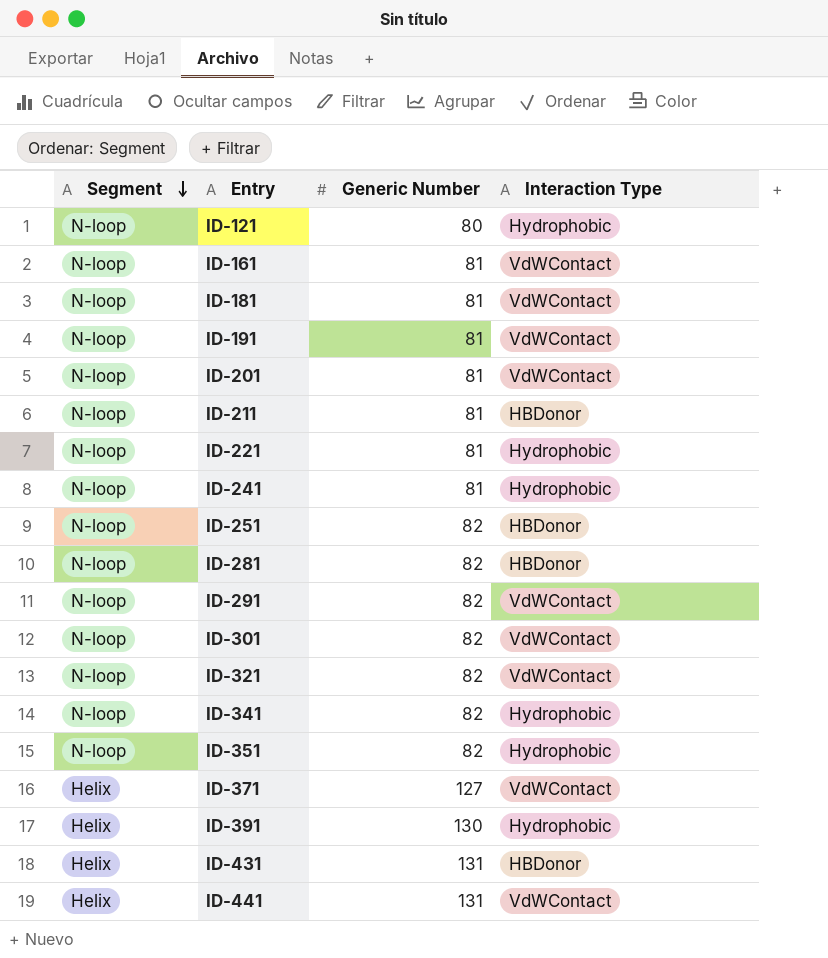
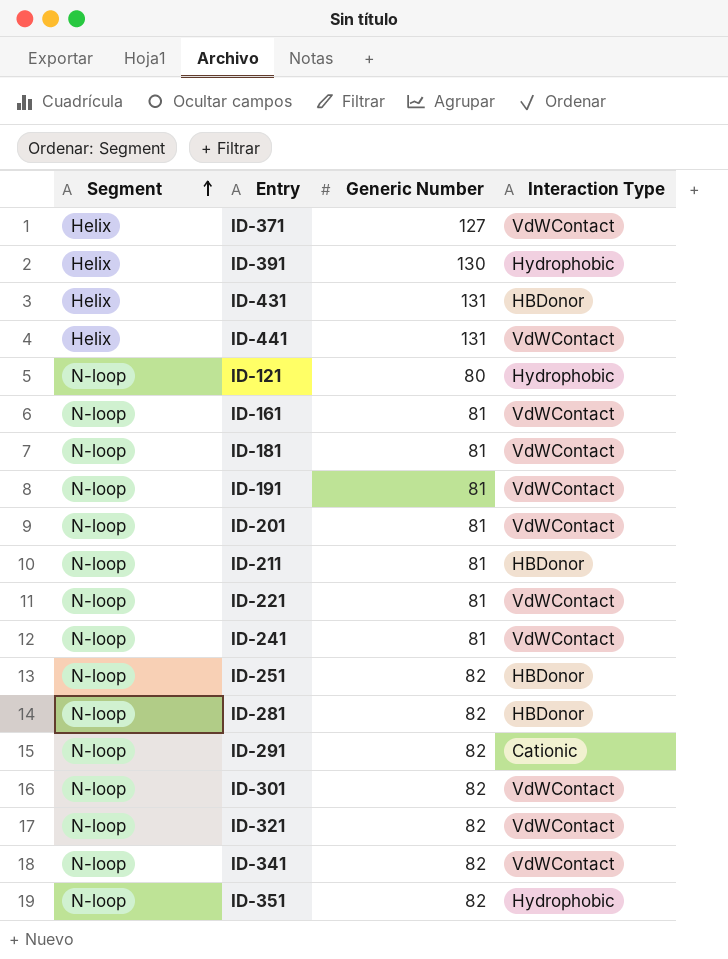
row order: Segment descending -> Segment ascending
ID-221 | Interaction Type: Hydrophobic -> VdWContact
ID-241 | Interaction Type: Hydrophobic -> VdWContact
ID-291 | Interaction Type: VdWContact -> Cationic
ID-341 | Interaction Type: Hydrophobic -> VdWContact

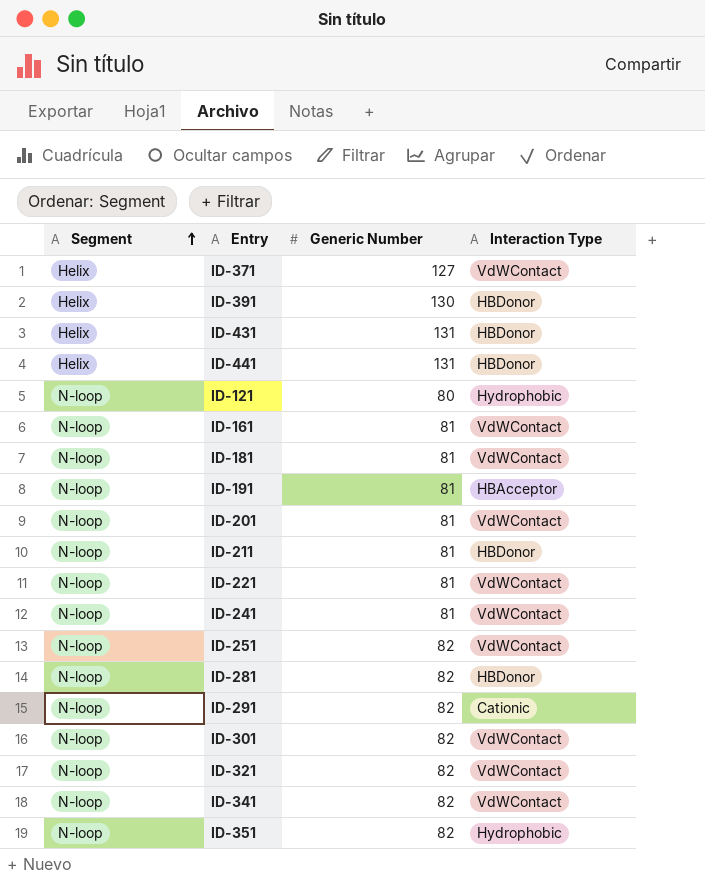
ID-391 | Interaction Type: Hydrophobic -> HBDonor
ID-441 | Interaction Type: VdWContact -> HBDonor
ID-191 | Interaction Type: VdWContact -> HBAcceptor
ID-251 | Interaction Type: HBDonor -> VdWContact

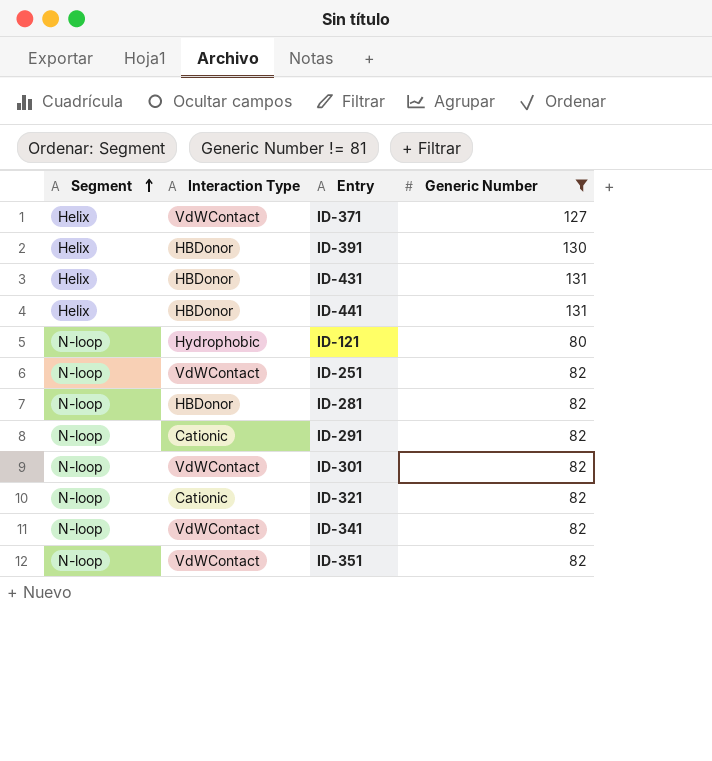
filter: none -> Generic Number != 81
column Interaction Type | position: 4 -> 2
ID-321 | Interaction Type: VdWContact -> Cationic
ID-351 | Interaction Type: Hydrophobic -> VdWContact

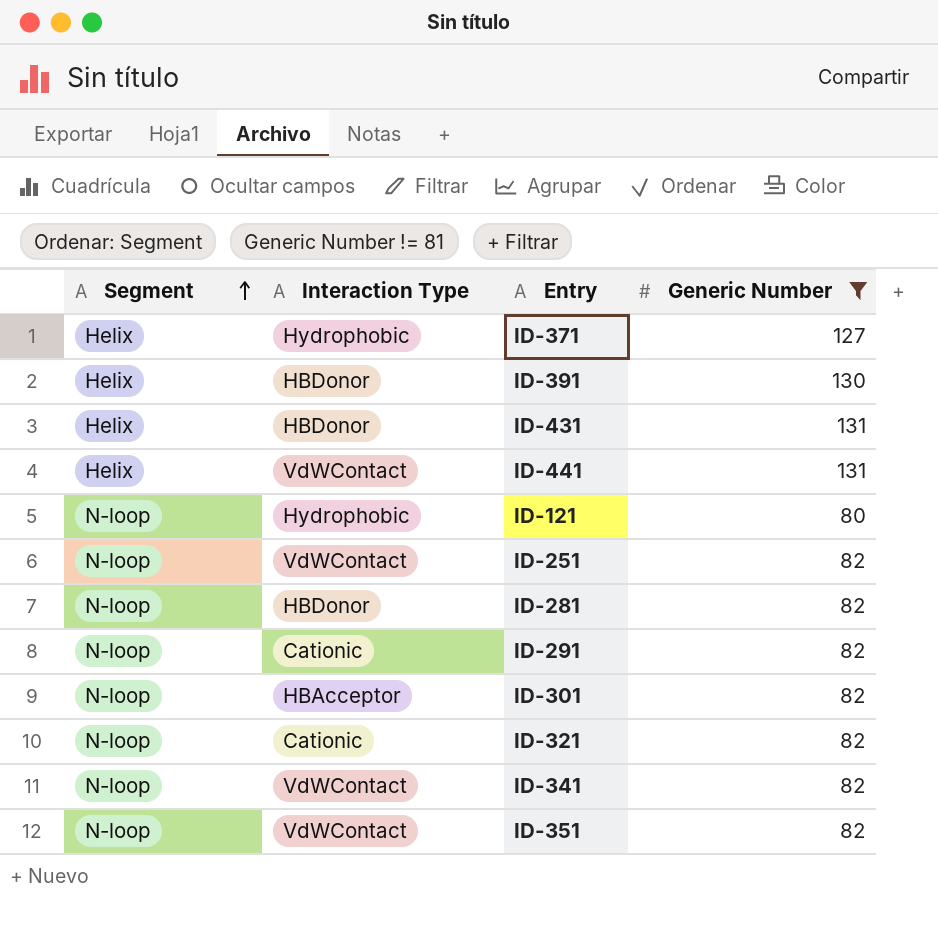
ID-371 | Interaction Type: VdWContact -> Hydrophobic
ID-441 | Interaction Type: HBDonor -> VdWContact
ID-301 | Interaction Type: VdWContact -> HBAcceptor

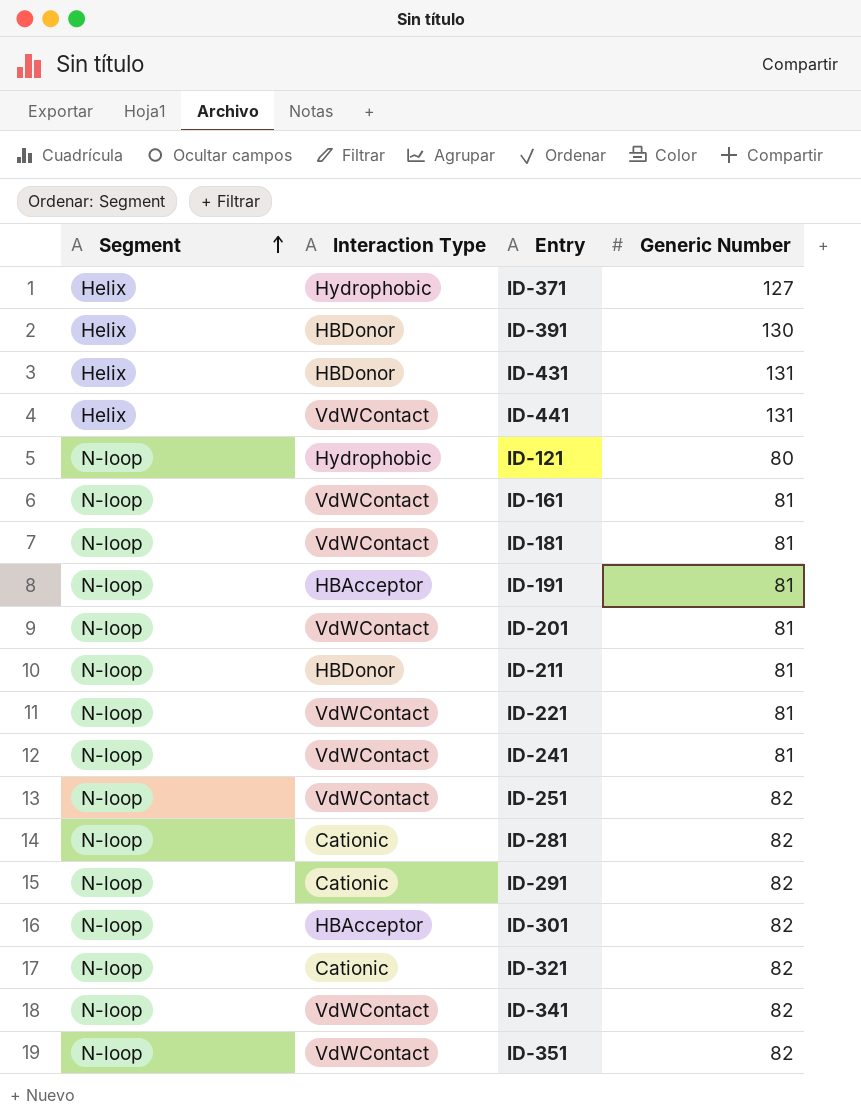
filter: Generic Number != 81 -> none
ID-281 | Interaction Type: HBDonor -> Cationic

